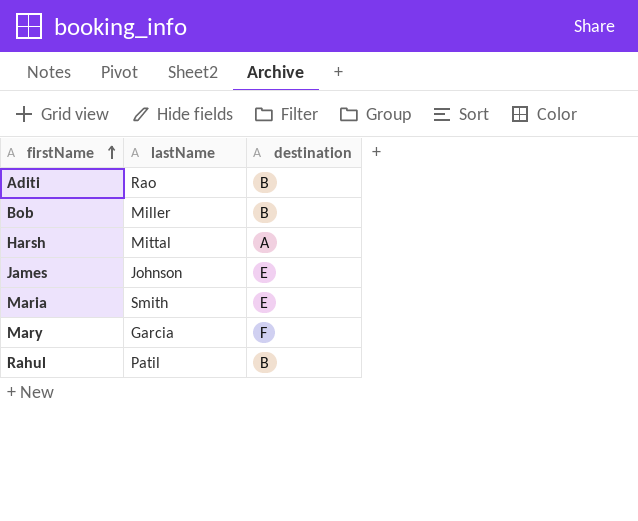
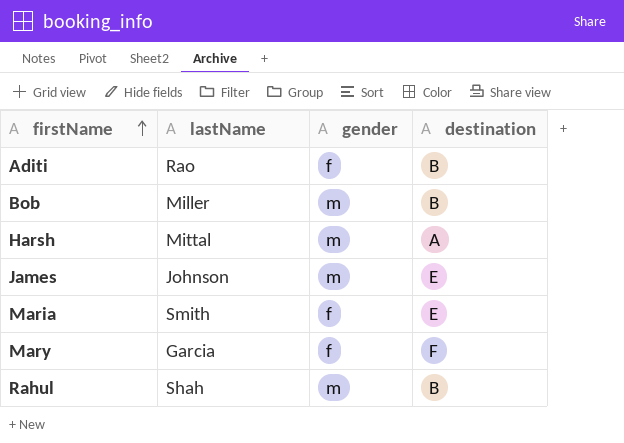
column gender | position: none -> 3
Rahul | lastName: Patil -> Shah

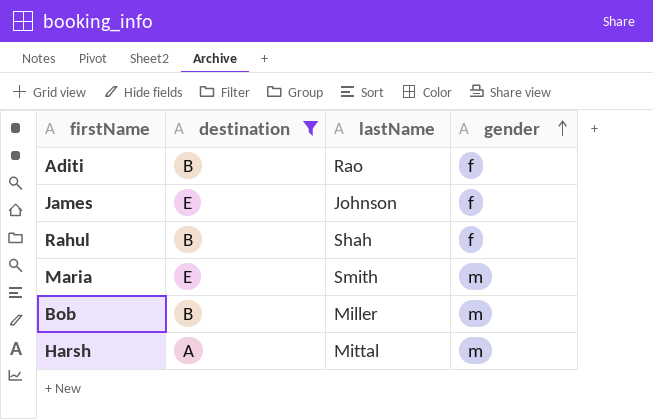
filter: none -> destination != F
row order: firstName ascending -> gender ascending
column destination | position: 4 -> 2
James | gender: m -> f
Rahul | gender: m -> f
Maria | gender: f -> m

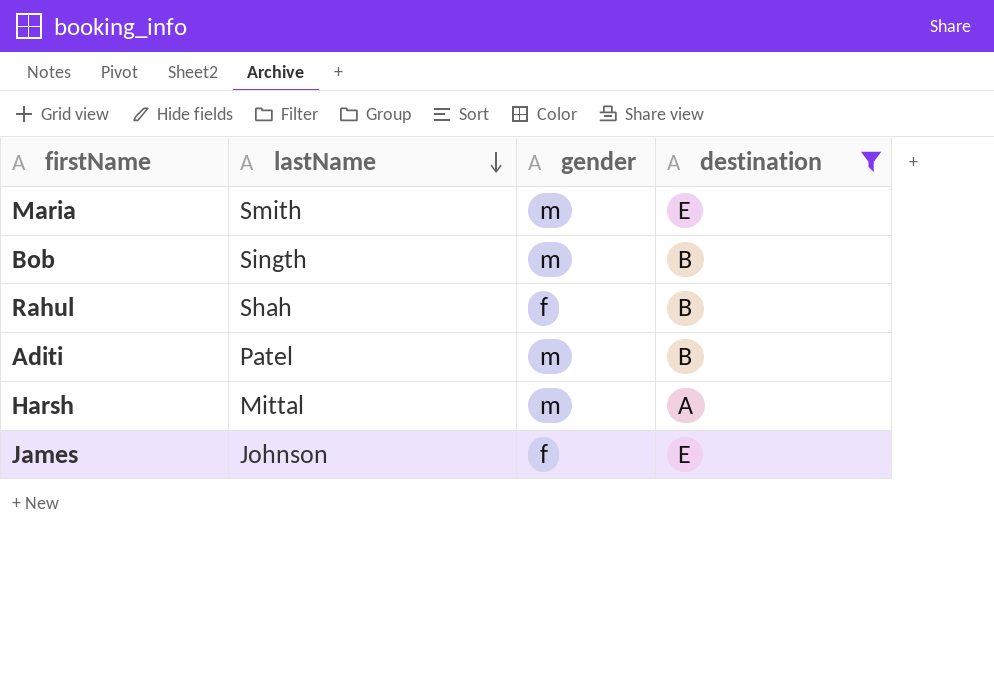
row order: gender ascending -> lastName descending
column destination | position: 2 -> 4
Bob | lastName: Miller -> Singth
Aditi | lastName: Rao -> Patel
Aditi | gender: f -> m

